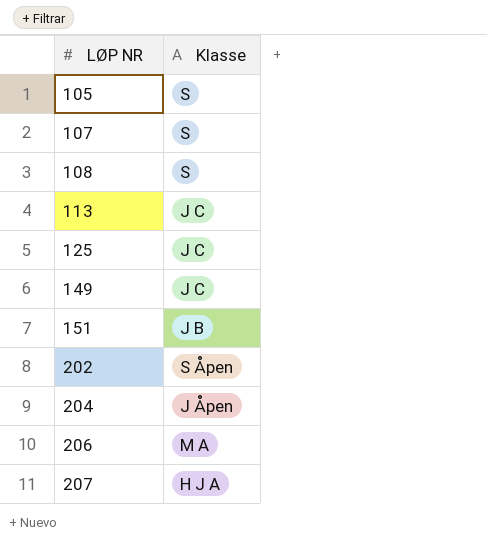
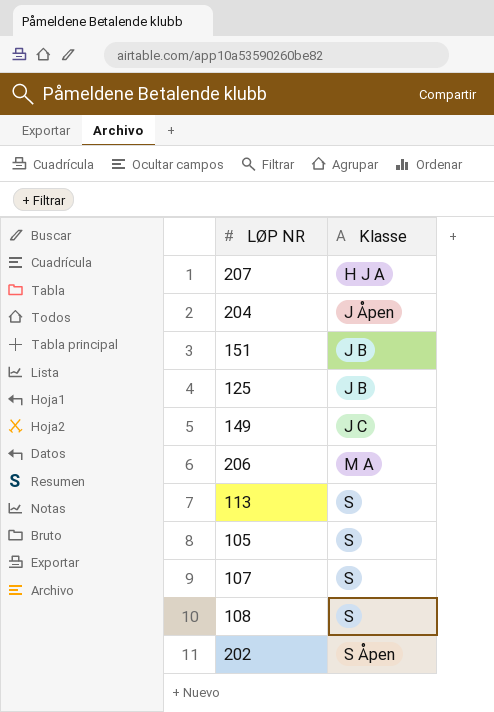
row order: LØP NR ascending -> Klasse ascending
125 | Klasse: J C -> J B
113 | Klasse: J C -> S

